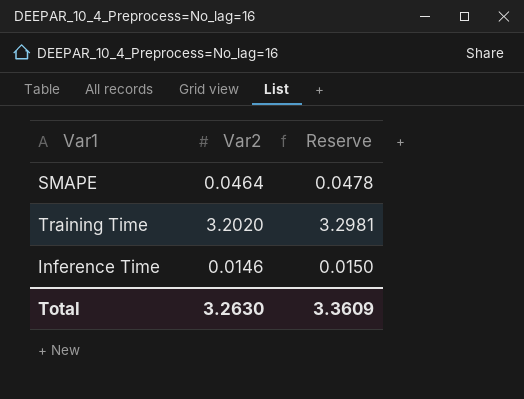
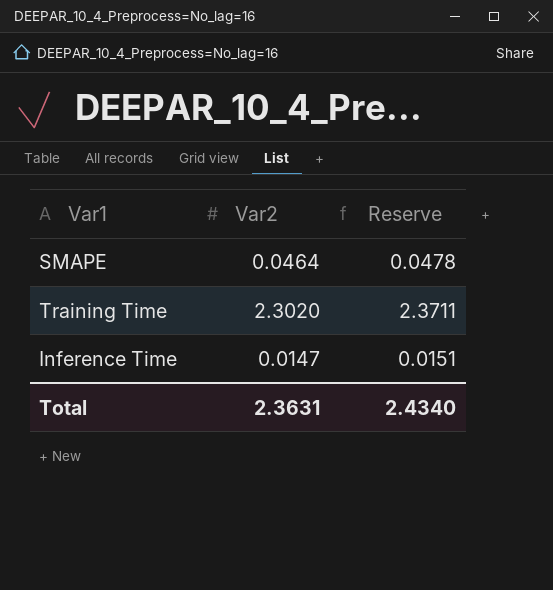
Training Time | Var2: 3.2020 -> 2.3020
Training Time | Reserve: 3.2981 -> 2.3711
Inference Time | Var2: 0.0146 -> 0.0147
Inference Time | Reserve: 0.0150 -> 0.0151
Total | Var2: 3.2630 -> 2.3631
Total | Reserve: 3.3609 -> 2.4340

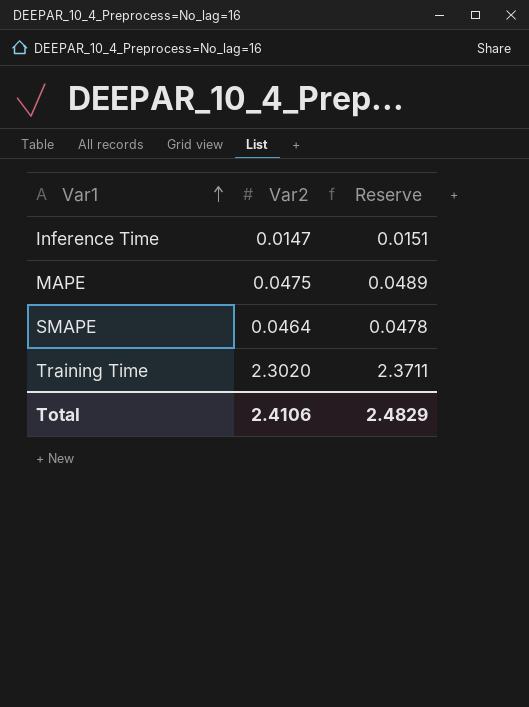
row order: none -> Var1 ascending
row MAPE: none -> 0.0475 | 0.0489
Total | Var2: 2.3631 -> 2.4106
Total | Reserve: 2.4340 -> 2.4829

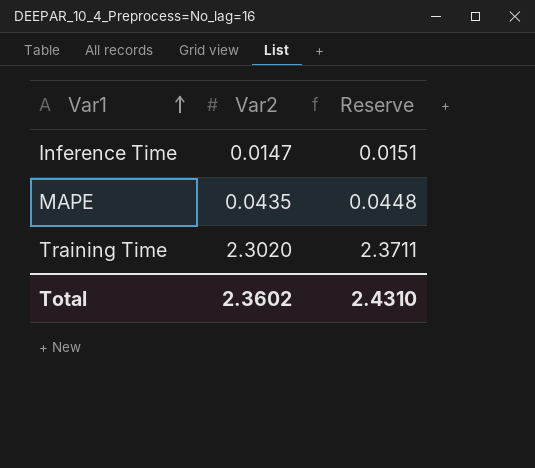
row SMAPE: 0.0464 | 0.0478 -> none
MAPE | Var2: 0.0475 -> 0.0435
MAPE | Reserve: 0.0489 -> 0.0448
Total | Var2: 2.4106 -> 2.3602
Total | Reserve: 2.4829 -> 2.4310

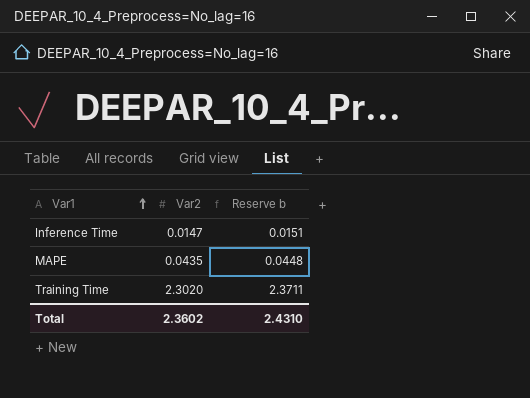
column name: Reserve -> Reserve b

